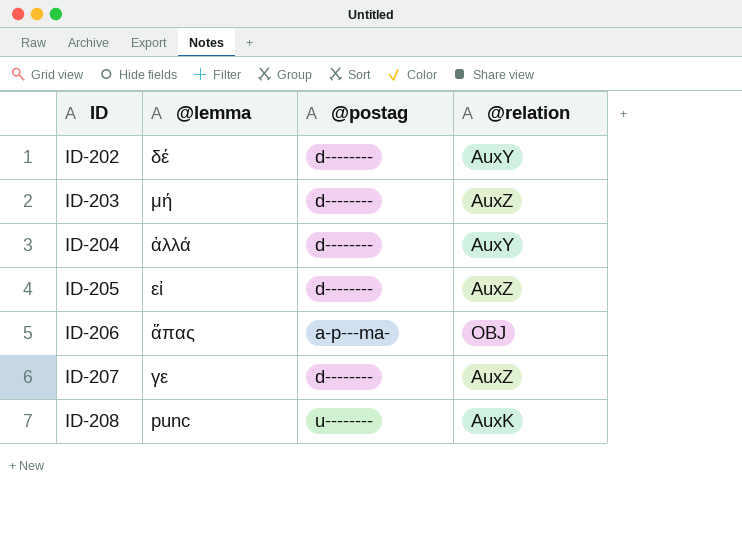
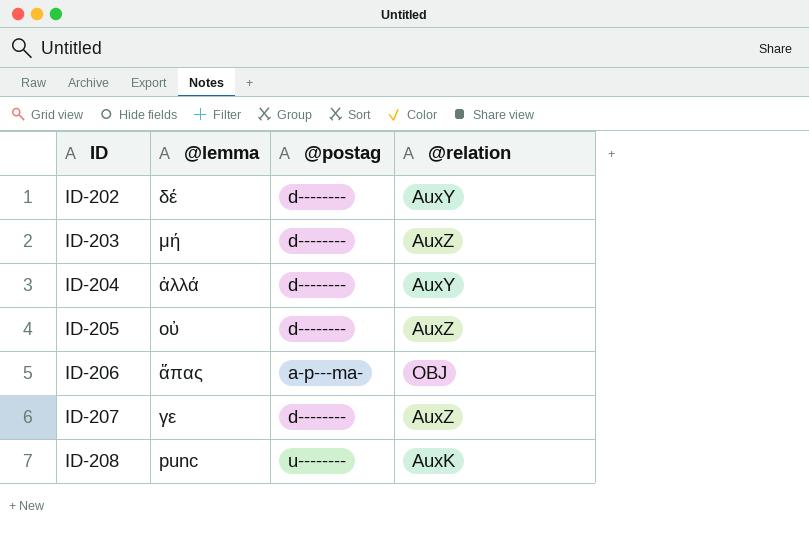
ID-205 | @lemma: εἰ -> οὐ

